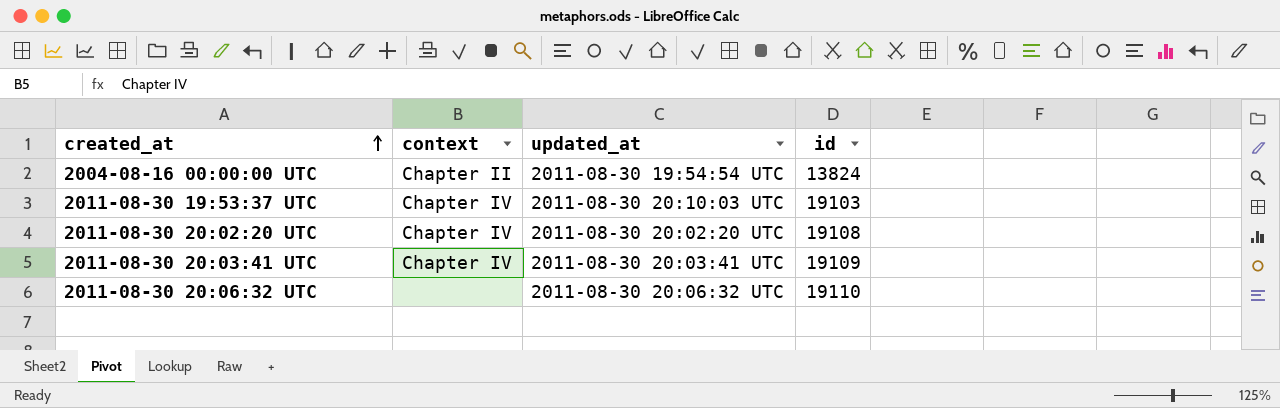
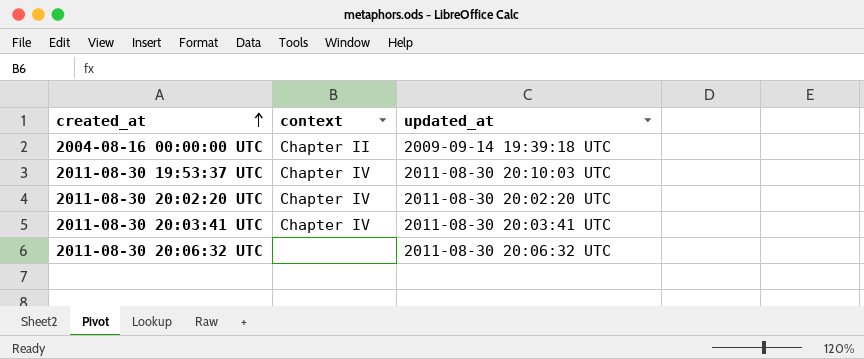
column id | position: 4 -> none
2004-08-16 00:00:00 UTC | updated_at: 2011-08-30 19:54:54 UTC -> 2009-09-14 19:39:18 UTC

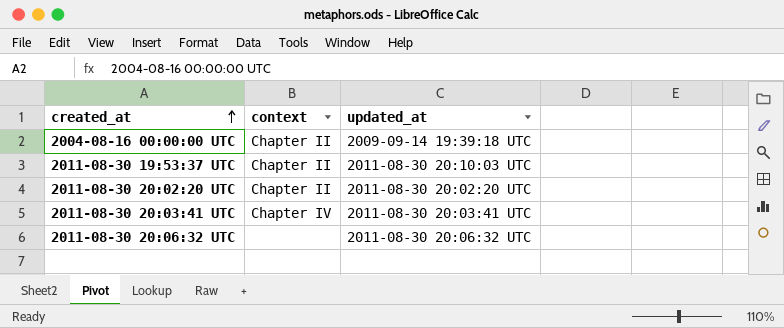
2011-08-30 19:53:37 UTC | context: Chapter IV -> Chapter II
2011-08-30 20:02:20 UTC | context: Chapter IV -> Chapter II

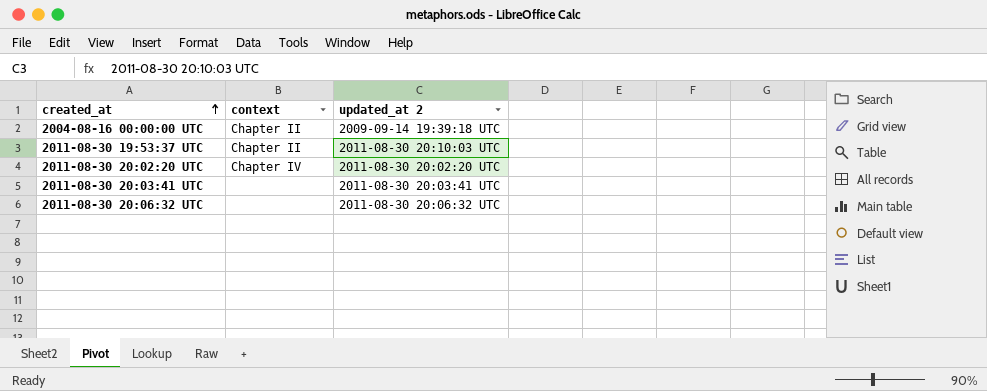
column name: updated_at -> updated_at 2
2011-08-30 20:02:20 UTC | context: Chapter II -> Chapter IV
2011-08-30 20:03:41 UTC | context: Chapter IV -> none

